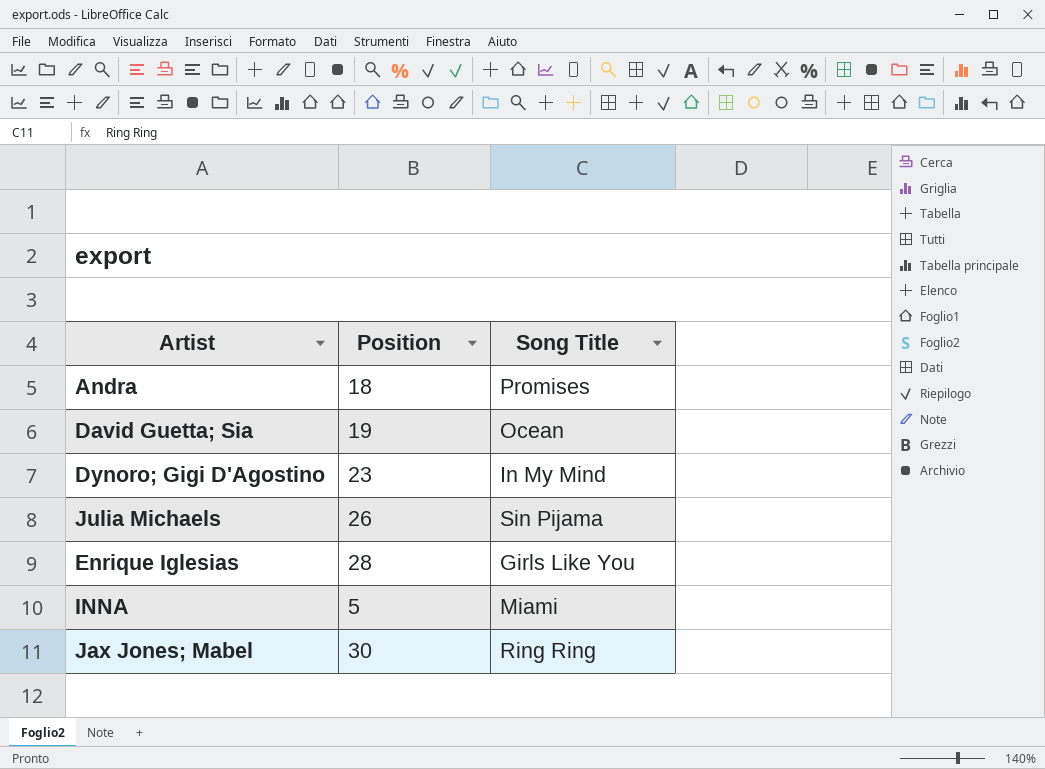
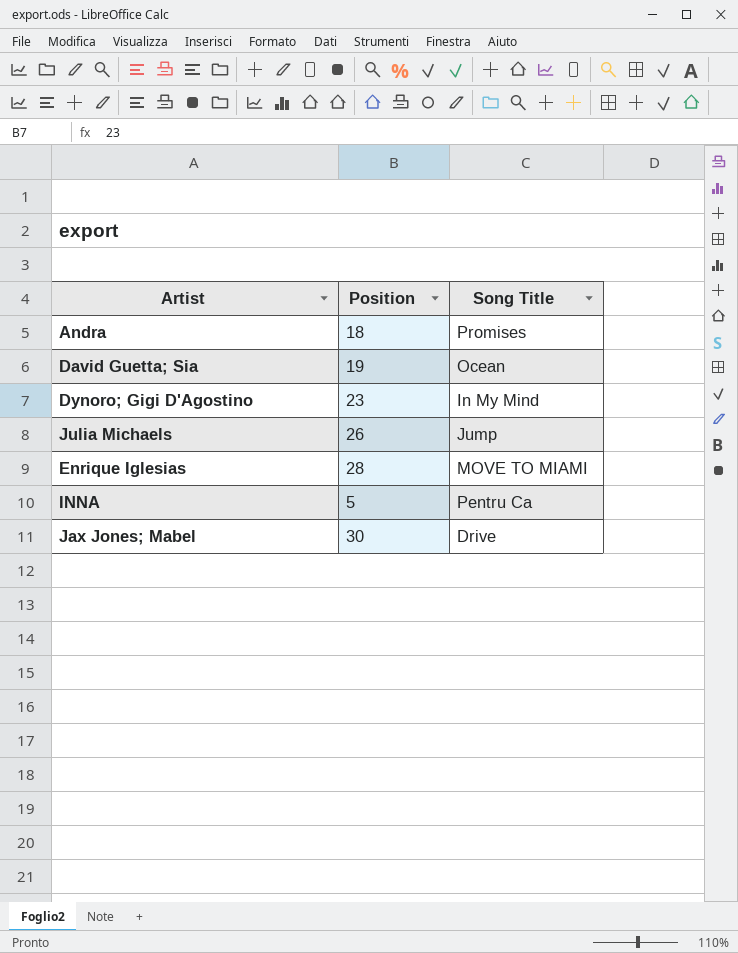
Julia Michaels | Song Title: Sin Pijama -> Jump
Enrique Iglesias | Song Title: Girls Like You -> MOVE TO MIAMI
INNA | Song Title: Miami -> Pentru Ca
Jax Jones; Mabel | Song Title: Ring Ring -> Drive

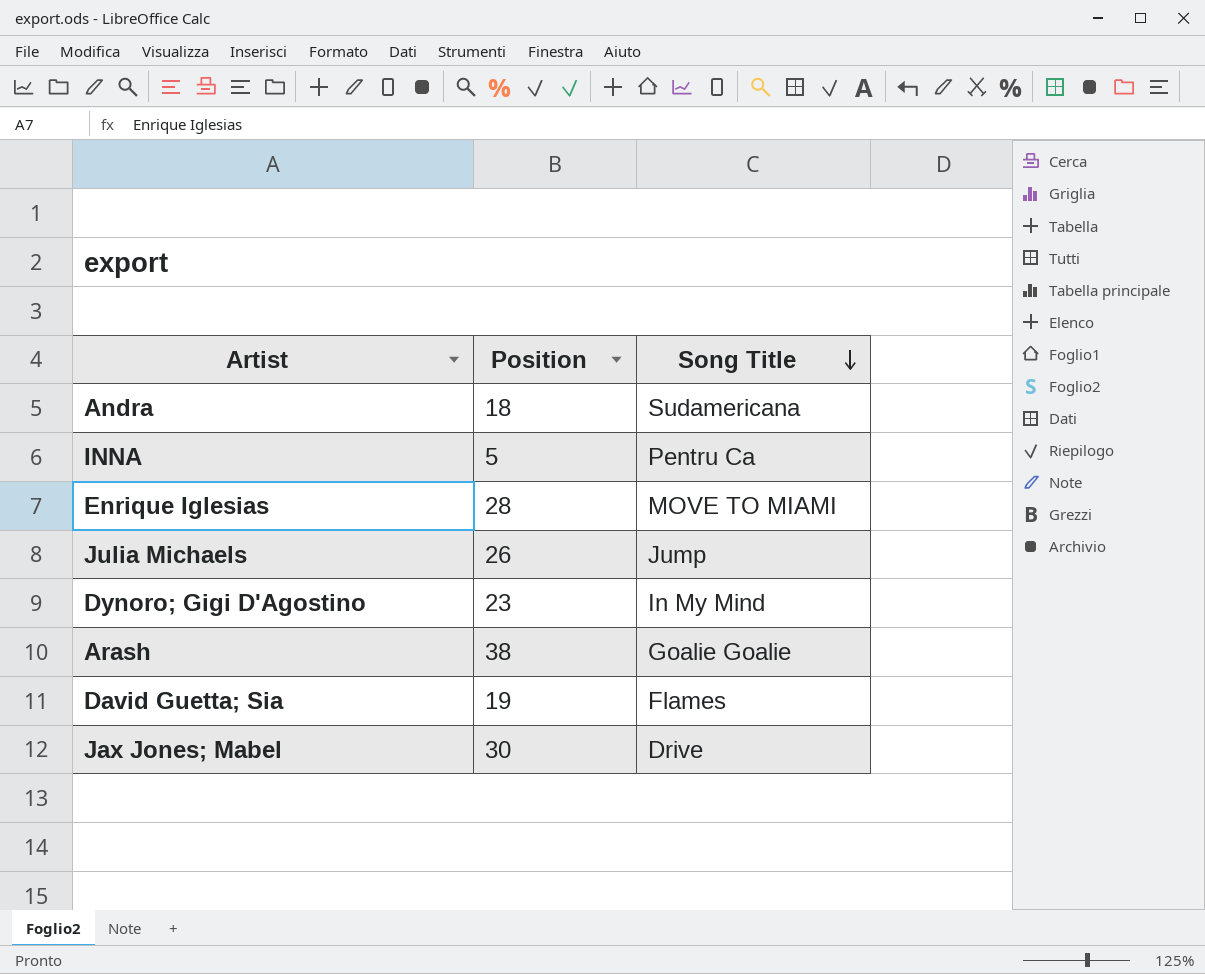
row order: none -> Song Title descending
Andra | Song Title: Promises -> Sudamericana
row Arash: none -> 38 | Goalie Goalie
David Guetta; Sia | Song Title: Ocean -> Flames

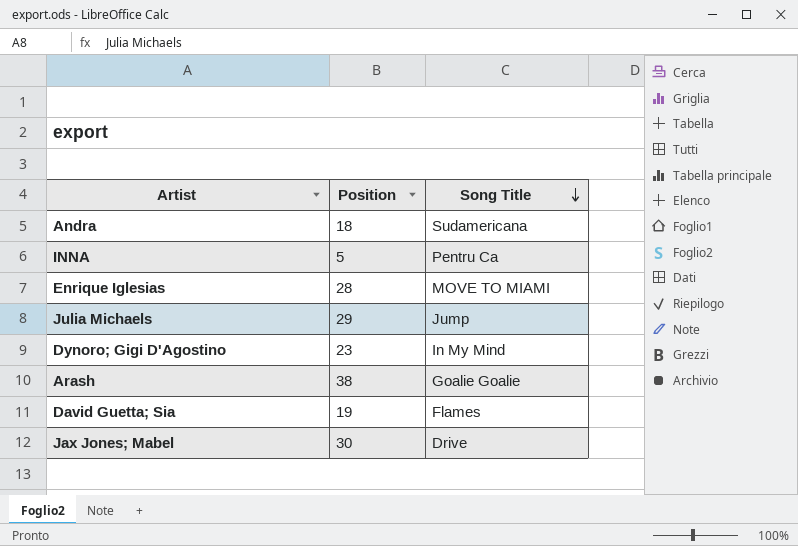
Julia Michaels | Position: 26 -> 29

